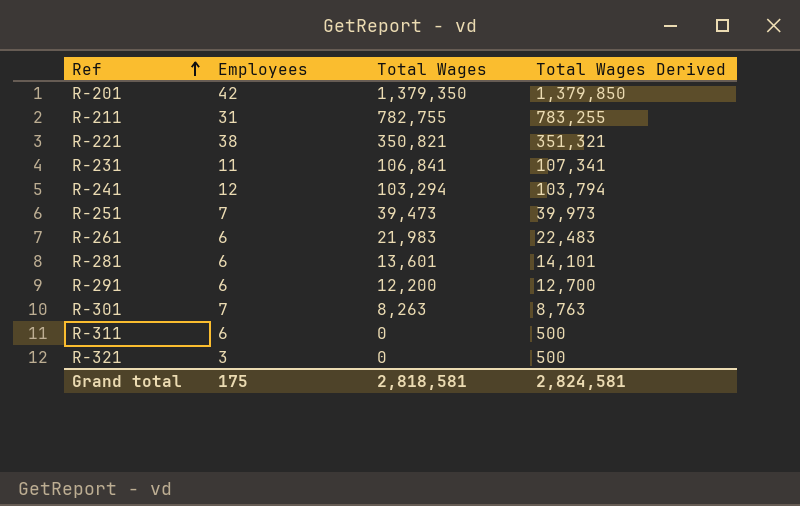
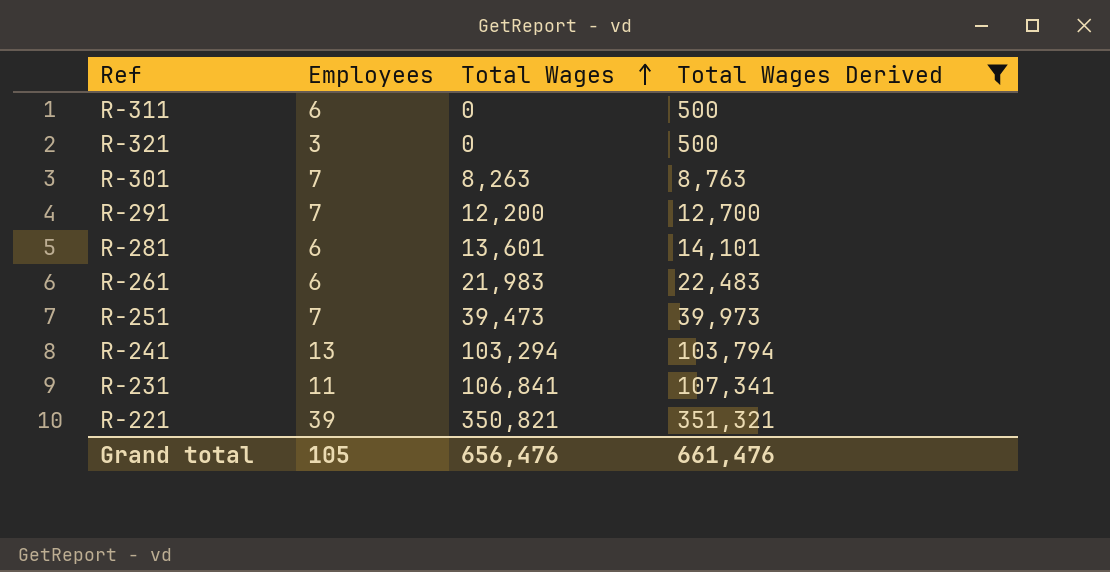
filter: none -> Total Wages Derived <= 351,321
row order: Ref ascending -> Total Wages ascending
R-291 | Employees: 6 -> 7
R-241 | Employees: 12 -> 13
R-221 | Employees: 38 -> 39
Grand total | Employees: 175 -> 105
Grand total | Total Wages: 2,818,581 -> 656,476
Grand total | Total Wages Derived: 2,824,581 -> 661,476

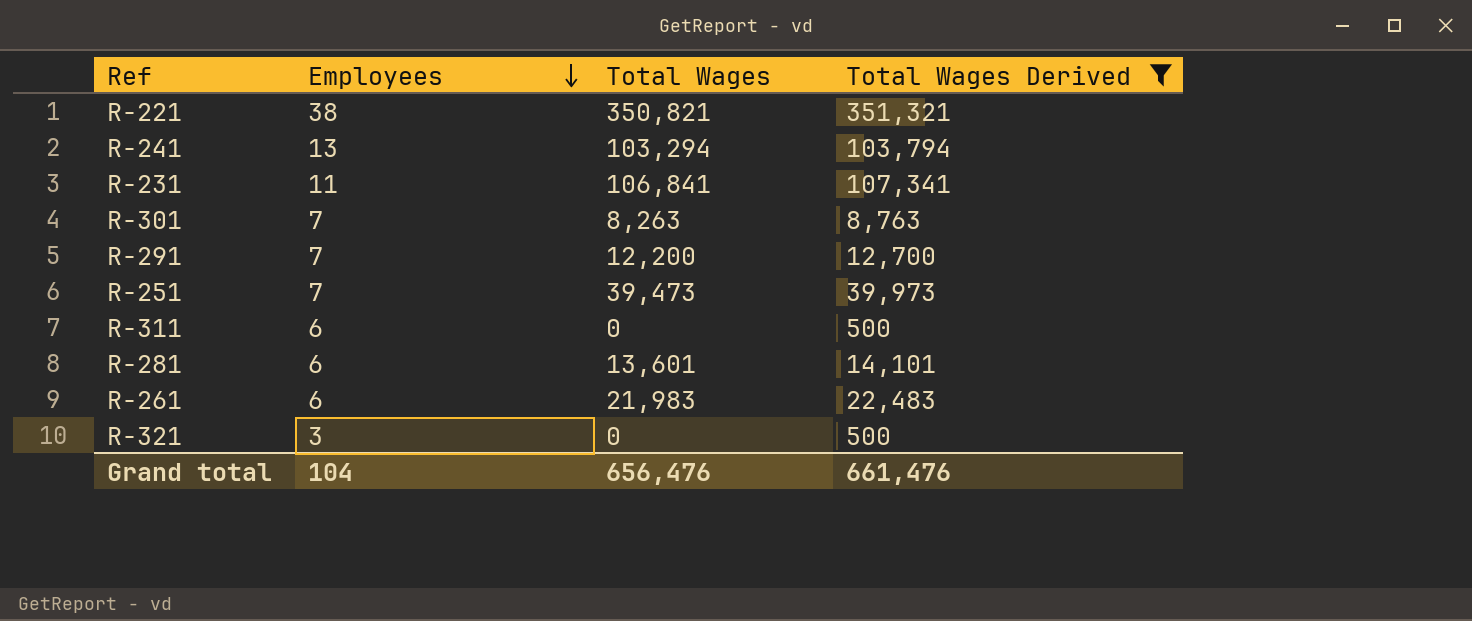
row order: Total Wages ascending -> Employees descending
R-221 | Employees: 39 -> 38
Grand total | Employees: 105 -> 104

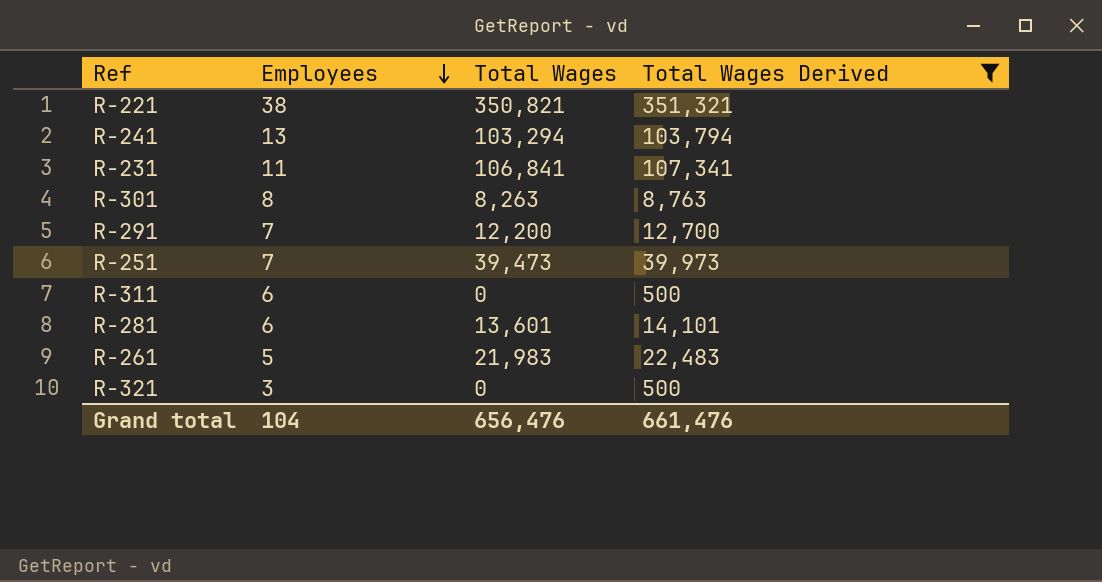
R-301 | Employees: 7 -> 8
R-261 | Employees: 6 -> 5

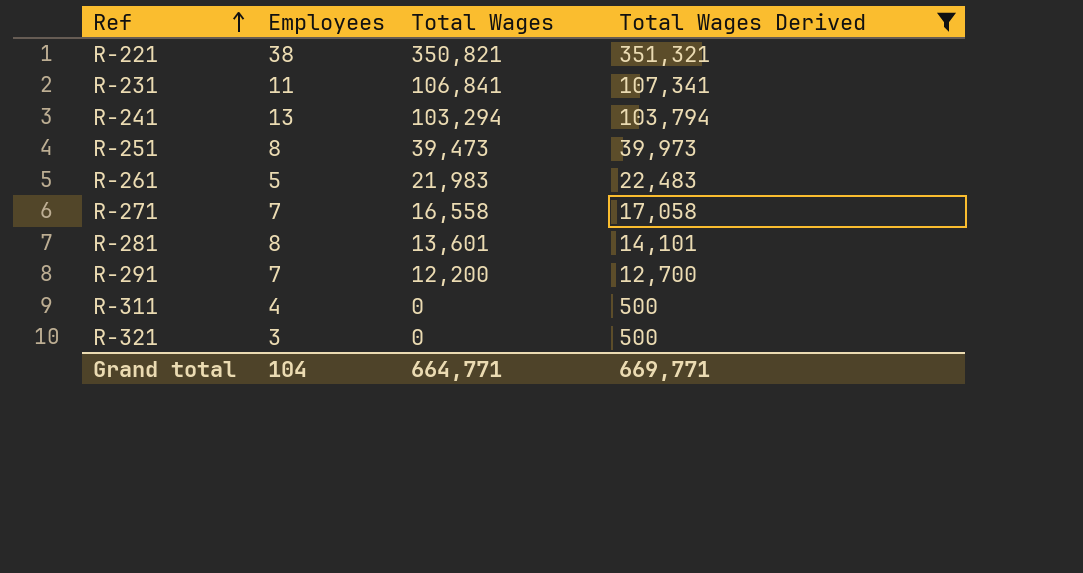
row order: Employees descending -> Ref ascending
row R-301: 8 | 8,263 | 8,763 -> none
R-251 | Employees: 7 -> 8
row R-271: none -> 7 | 16,558 | 17,058
R-281 | Employees: 6 -> 8
R-311 | Employees: 6 -> 4
Grand total | Total Wages: 656,476 -> 664,771
Grand total | Total Wages Derived: 661,476 -> 669,771

